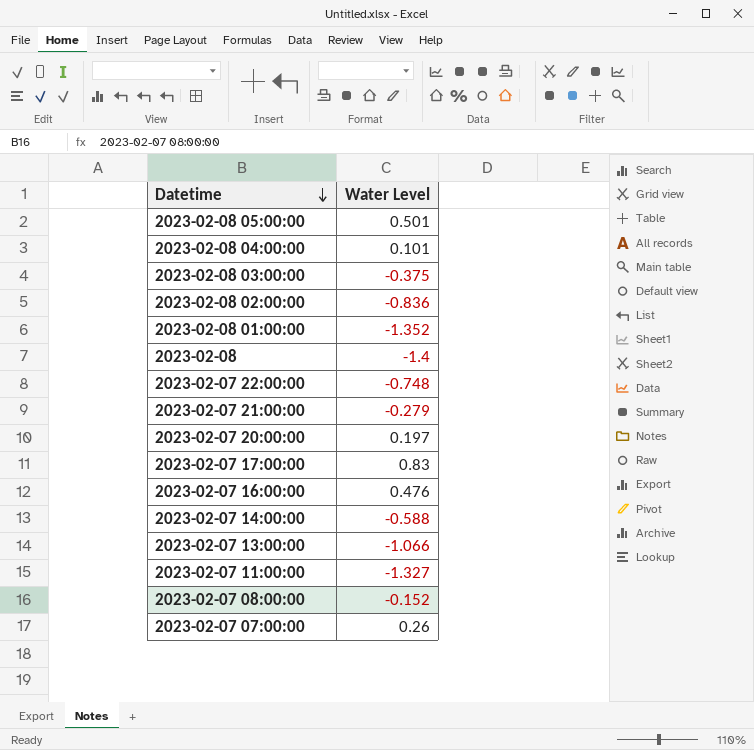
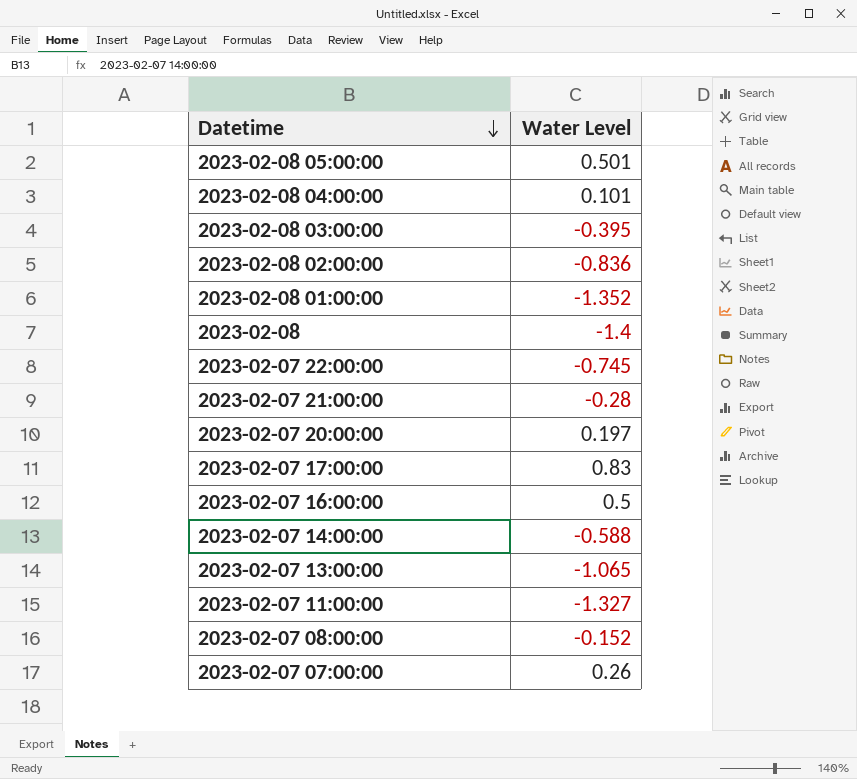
2023-02-08 03:00:00 | Water Level: -0.375 -> -0.395
2023-02-07 22:00:00 | Water Level: -0.748 -> -0.745
2023-02-07 21:00:00 | Water Level: -0.279 -> -0.28
2023-02-07 16:00:00 | Water Level: 0.476 -> 0.5
2023-02-07 13:00:00 | Water Level: -1.066 -> -1.065

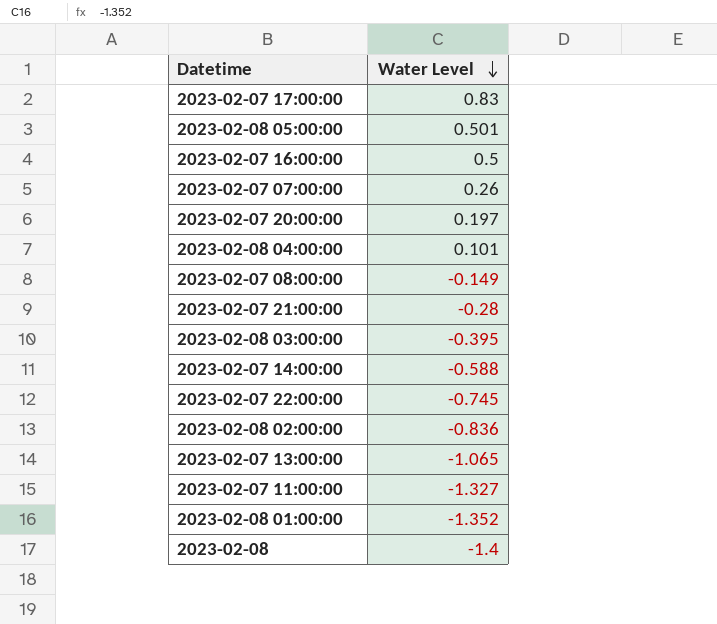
row order: Datetime descending -> Water Level descending
2023-02-07 08:00:00 | Water Level: -0.152 -> -0.149

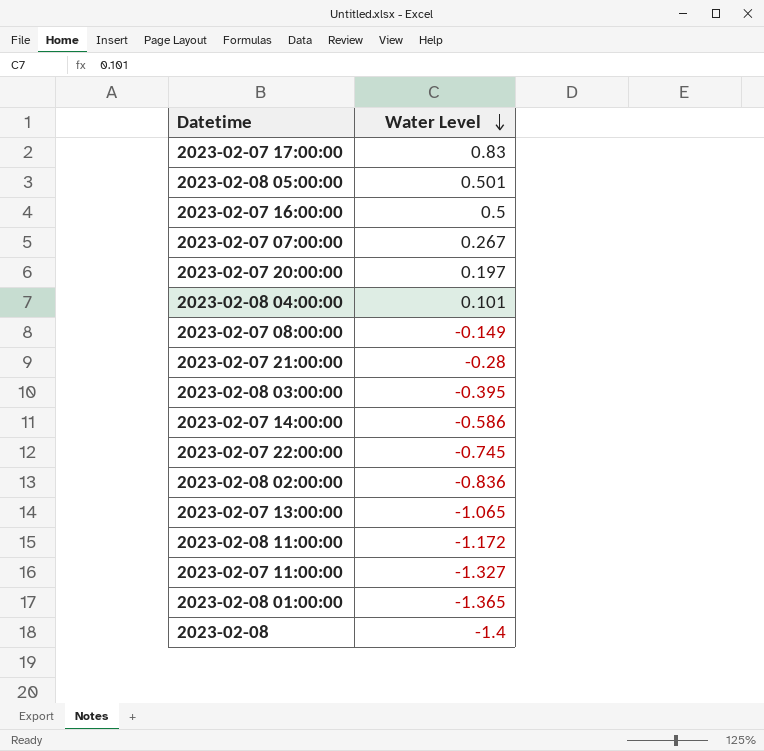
2023-02-07 07:00:00 | Water Level: 0.26 -> 0.267
2023-02-07 14:00:00 | Water Level: -0.588 -> -0.586
row 2023-02-08 11:00:00: none -> -1.172
2023-02-08 01:00:00 | Water Level: -1.352 -> -1.365

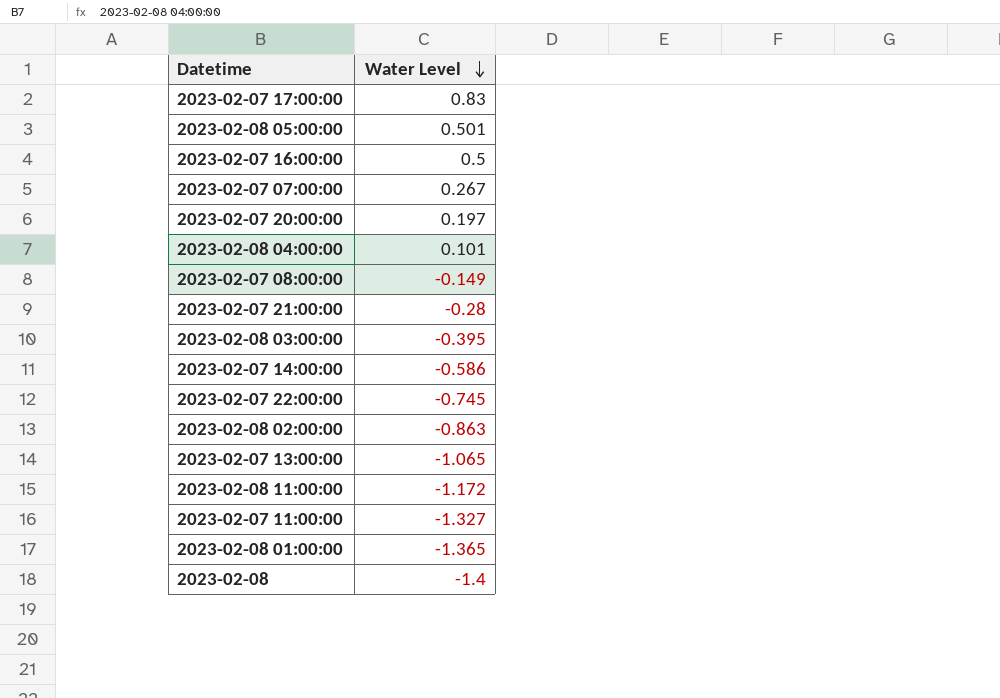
2023-02-08 02:00:00 | Water Level: -0.836 -> -0.863

